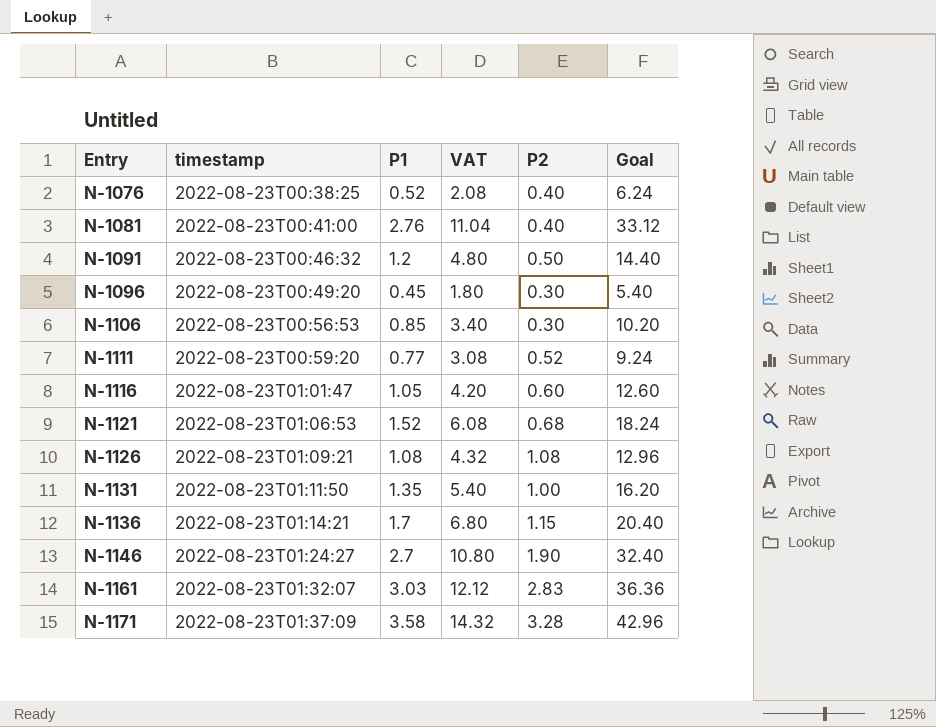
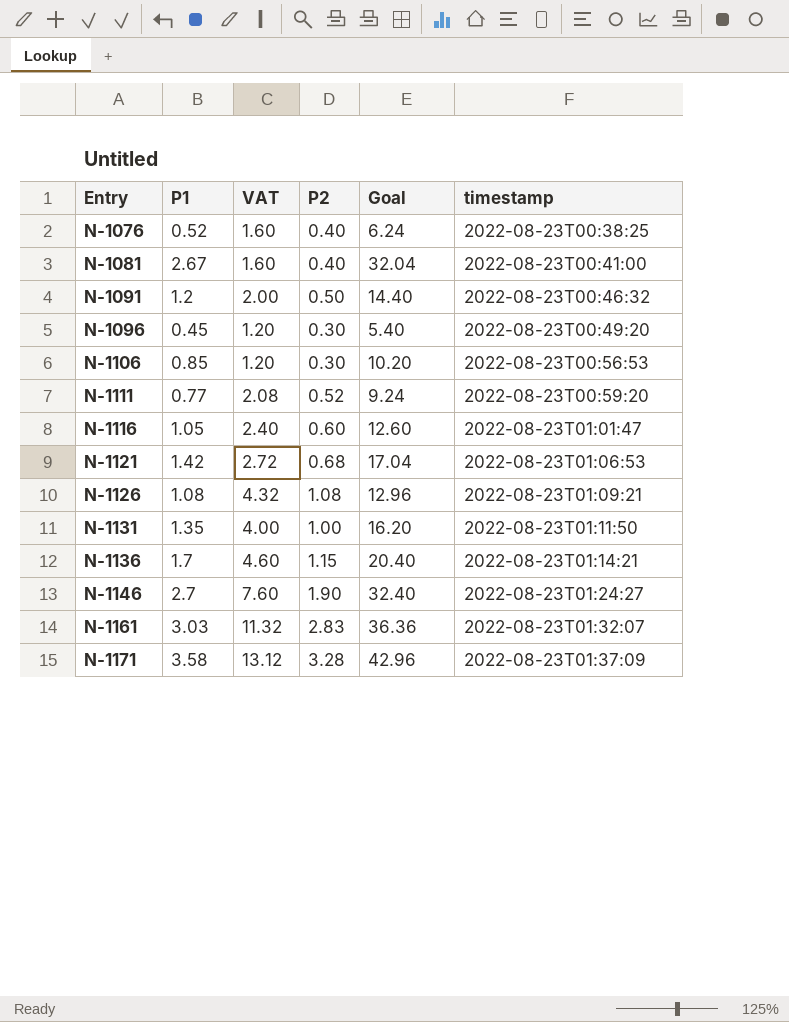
column VAT | formula: [P1] * 4 -> [P2] * 4
column timestamp | position: 2 -> 6
N-1081 | P1: 2.76 -> 2.67
N-1081 | Goal: 33.12 -> 32.04
N-1121 | P1: 1.52 -> 1.42
N-1121 | Goal: 18.24 -> 17.04

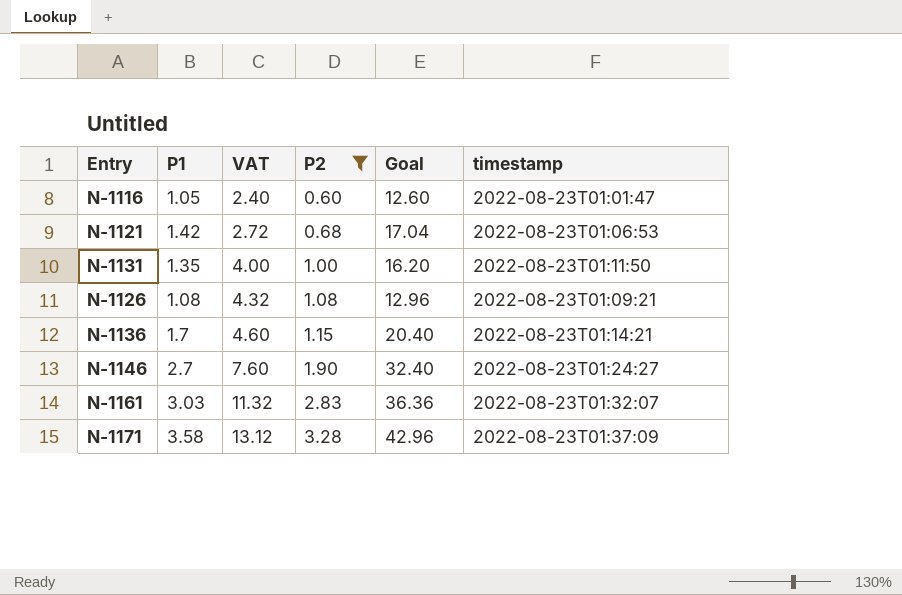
filter: none -> P2 >= 0.60
row order: Entry ascending -> VAT ascending

